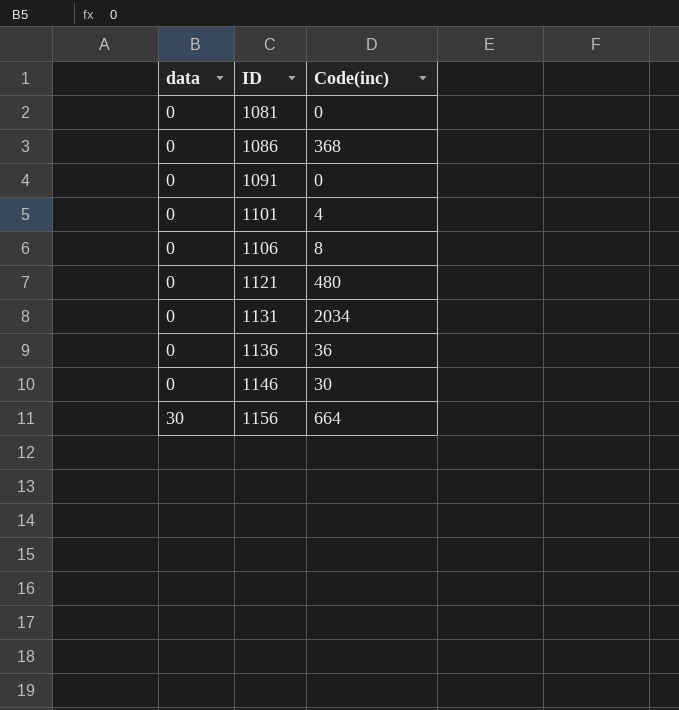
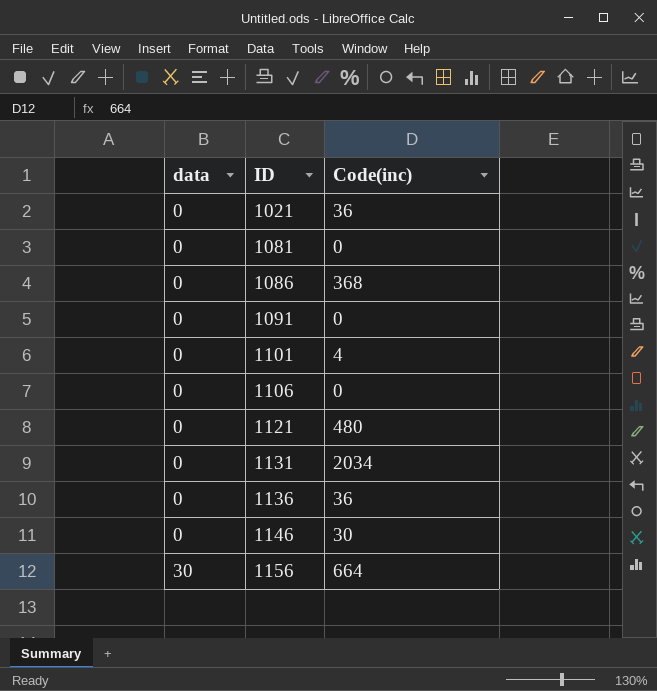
row 1021: none -> 0 | 36
1106 | Code(inc): 8 -> 0

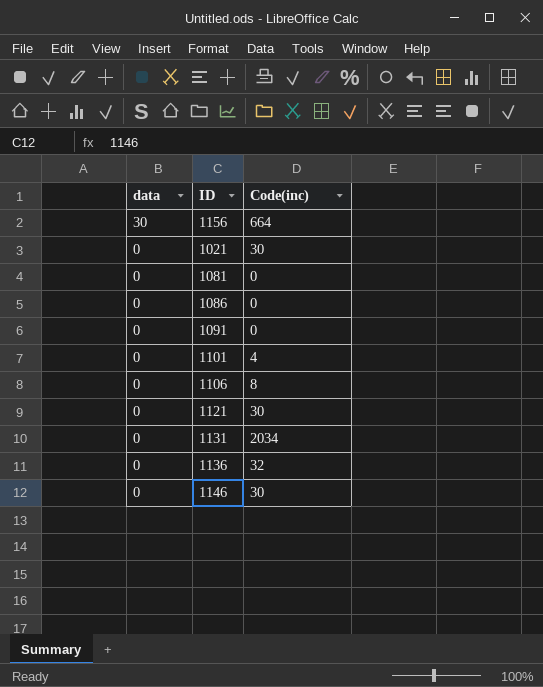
row order: data ascending -> data descending
1021 | Code(inc): 36 -> 30
1086 | Code(inc): 368 -> 0
1106 | Code(inc): 0 -> 8
1121 | Code(inc): 480 -> 30
1136 | Code(inc): 36 -> 32

